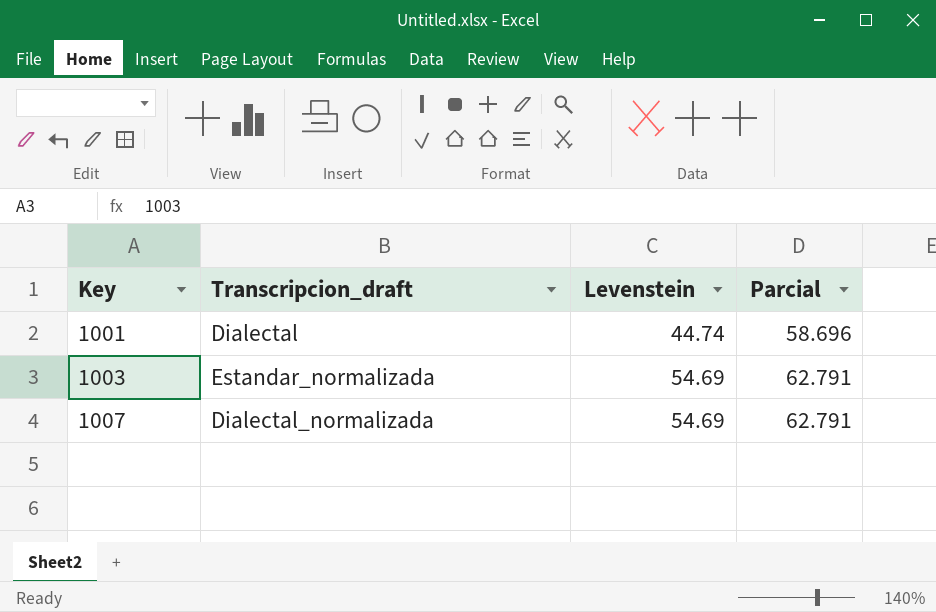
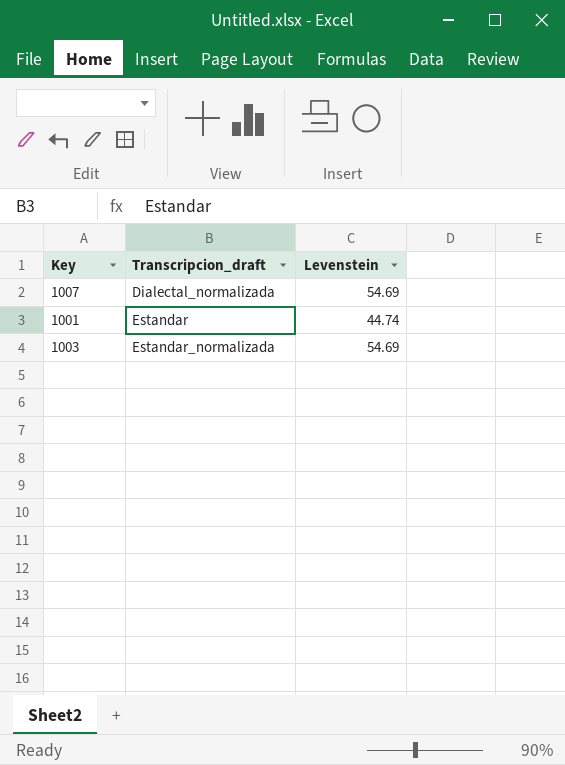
row order: Key ascending -> Transcripcion_draft ascending
column Parcial | position: 4 -> none
1001 | Transcripcion_draft: Dialectal -> Estandar

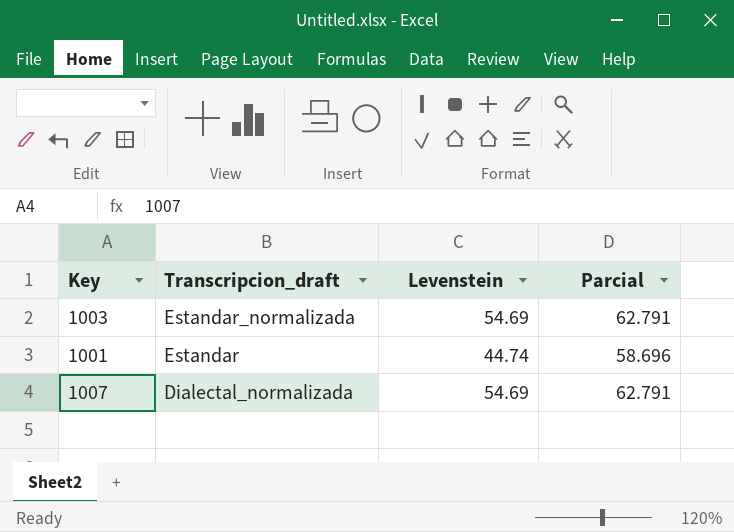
row order: Transcripcion_draft ascending -> Transcripcion_draft descending
column Parcial | position: none -> 4

